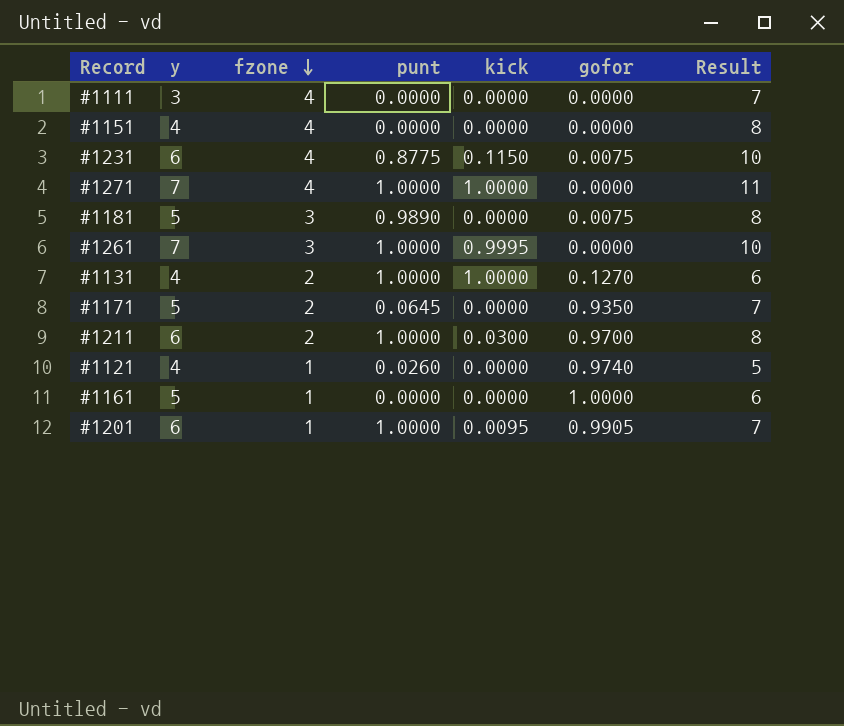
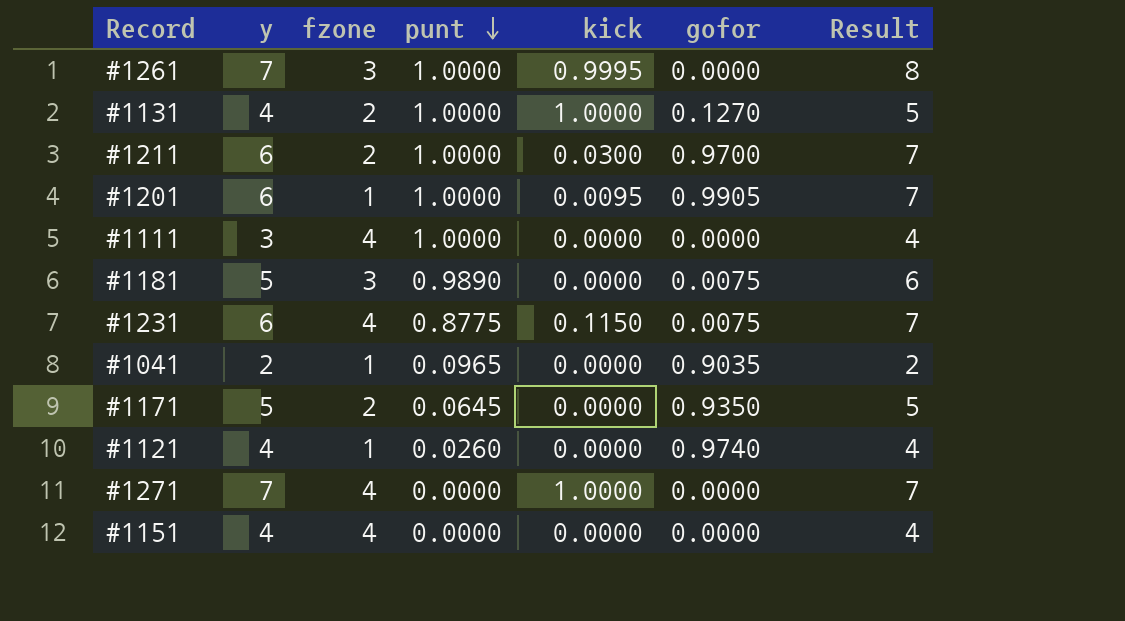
row order: fzone descending -> punt descending
column Result | formula: [y] + [fzone] -> [y] + [punt]
row #1161: 5 | 1 | 0.0000 | 0.0000 | 1.0000 | 6 -> none
#1111 | punt: 0.0000 -> 1.0000
row #1041: none -> 2 | 1 | 0.0965 | 0.0000 | 0.9035 | 2
#1271 | punt: 1.0000 -> 0.0000

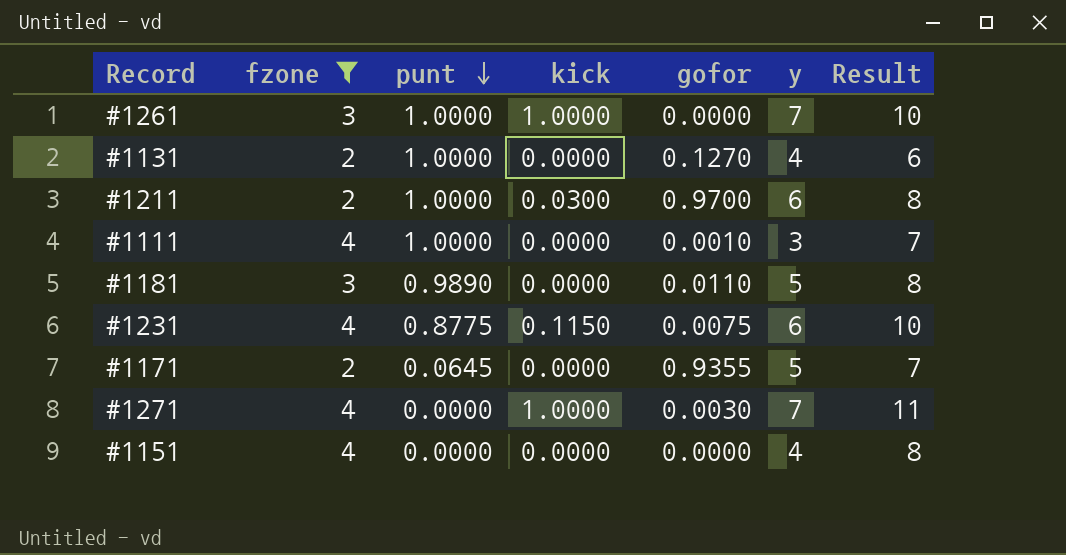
filter: none -> fzone != 1
column y | position: 2 -> 6
column Result | formula: [y] + [punt] -> [fzone] + [y]
#1261 | kick: 0.9995 -> 1.0000
#1131 | kick: 1.0000 -> 0.0000
#1111 | gofor: 0.0000 -> 0.0010
#1181 | gofor: 0.0075 -> 0.0110
#1171 | gofor: 0.9350 -> 0.9355
#1271 | gofor: 0.0000 -> 0.0030

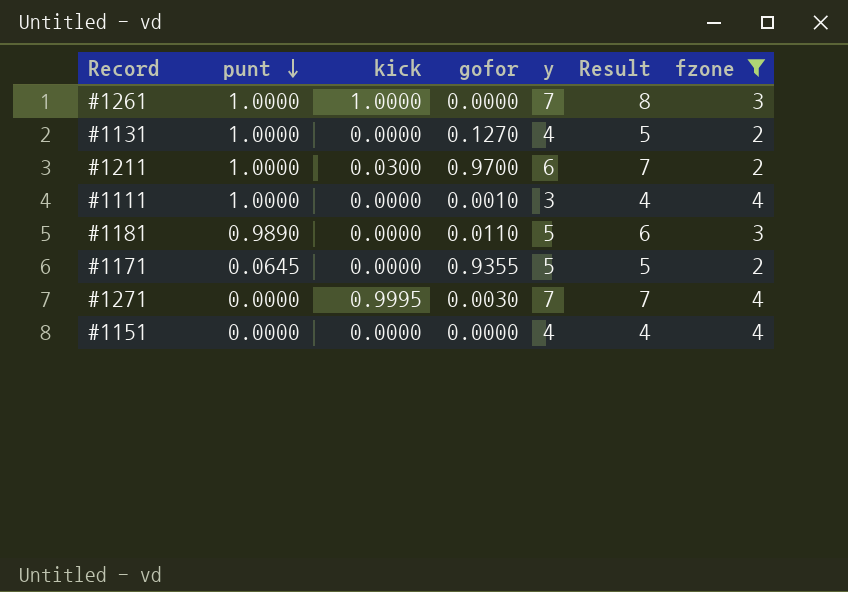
column Result | formula: [fzone] + [y] -> [punt] + [y]
column fzone | position: 2 -> 7
row #1231: 4 | 0.8775 | 0.1150 | 0.0075 | 6 | 10 -> none
#1271 | kick: 1.0000 -> 0.9995

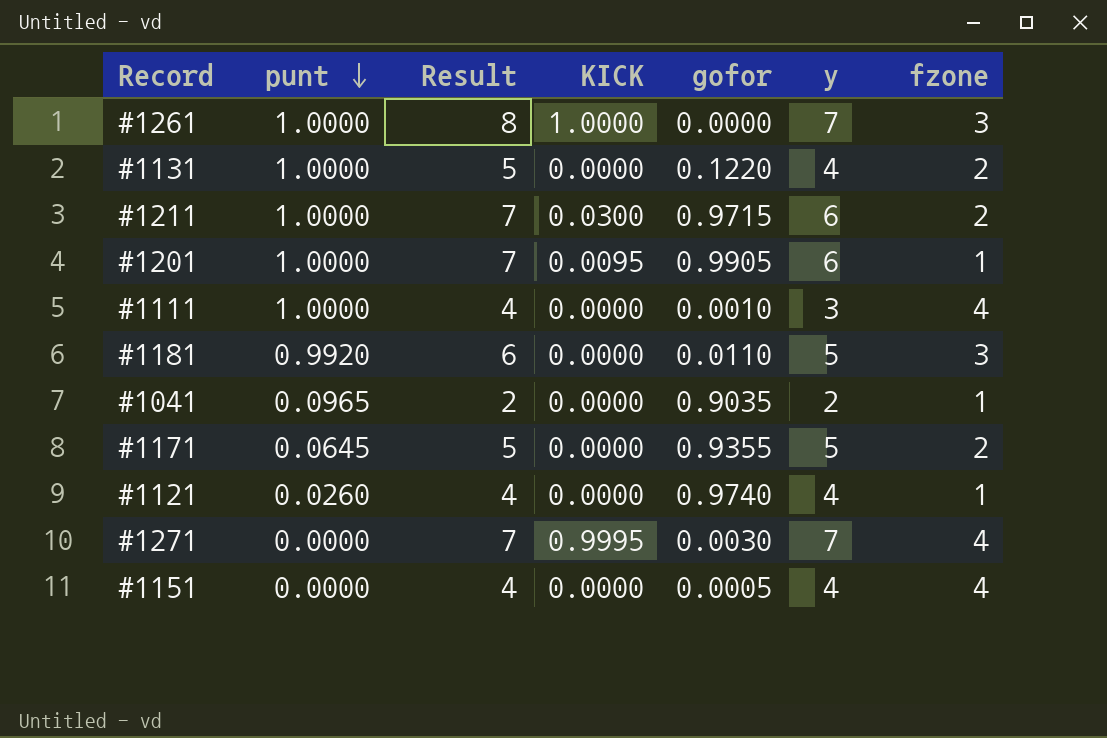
filter: fzone != 1 -> none
column Result | position: 6 -> 3
column name: kick -> KICK
#1131 | gofor: 0.1270 -> 0.1220
#1211 | gofor: 0.9700 -> 0.9715
#1181 | punt: 0.9890 -> 0.9920
#1151 | gofor: 0.0000 -> 0.0005

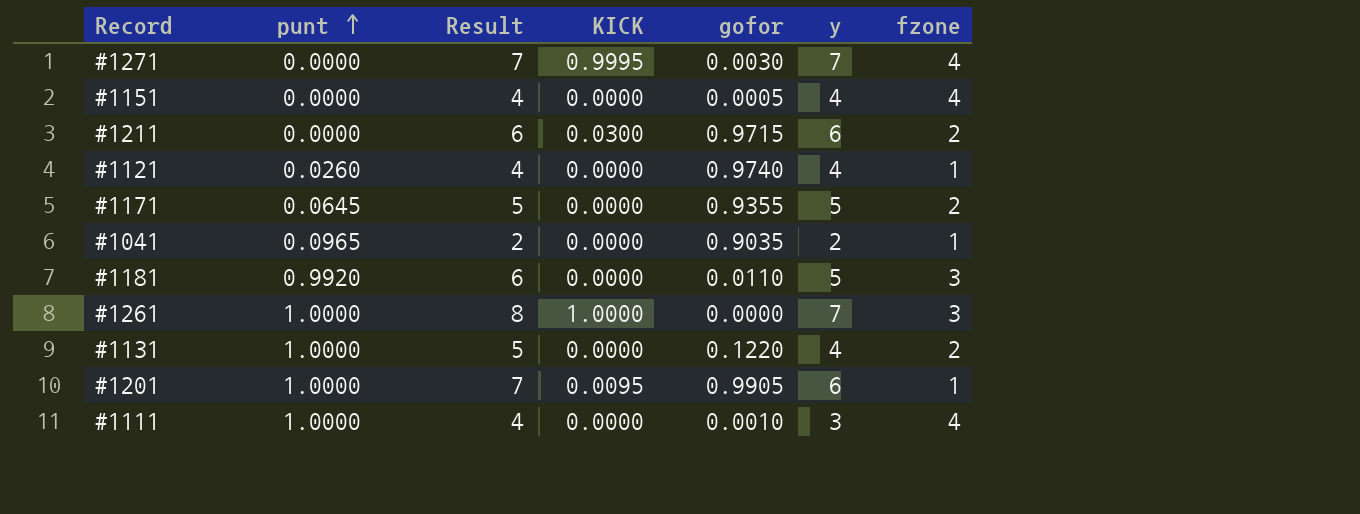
row order: punt descending -> punt ascending
#1211 | punt: 1.0000 -> 0.0000
#1211 | Result: 7 -> 6

